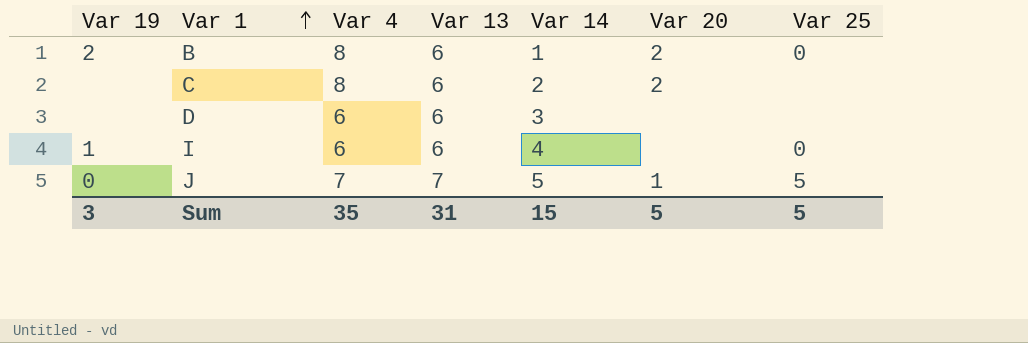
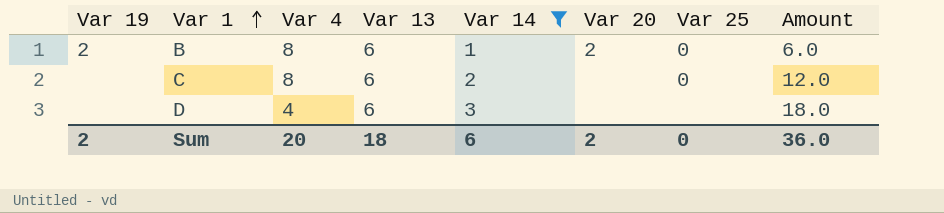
filter: none -> Var 14 <= 3
column Amount | formula: none -> [Var 13] * [Var 14]
C | Var 20: 2 -> none
C | Var 25: none -> 0
D | Var 4: 6 -> 4
Sum | Var 19: 3 -> 2
Sum | Var 4: 35 -> 20
Sum | Var 13: 31 -> 18
Sum | Var 14: 15 -> 6
Sum | Var 20: 5 -> 2
Sum | Var 25: 5 -> 0

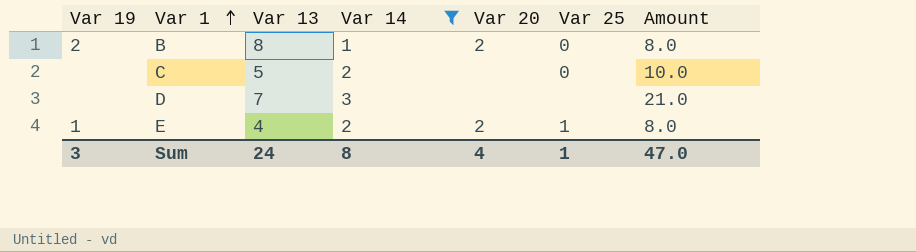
column Var 4 | position: 3 -> none
B | Var 13: 6 -> 8
B | Amount: 6.0 -> 8.0
C | Var 13: 6 -> 5
C | Amount: 12.0 -> 10.0
D | Var 13: 6 -> 7
D | Amount: 18.0 -> 21.0
row E: none -> 1 | 4 | 2 | 2 | 1 | 8.0
Sum | Var 19: 2 -> 3
Sum | Var 13: 18 -> 24
Sum | Var 14: 6 -> 8
Sum | Var 20: 2 -> 4
Sum | Var 25: 0 -> 1
Sum | Amount: 36.0 -> 47.0

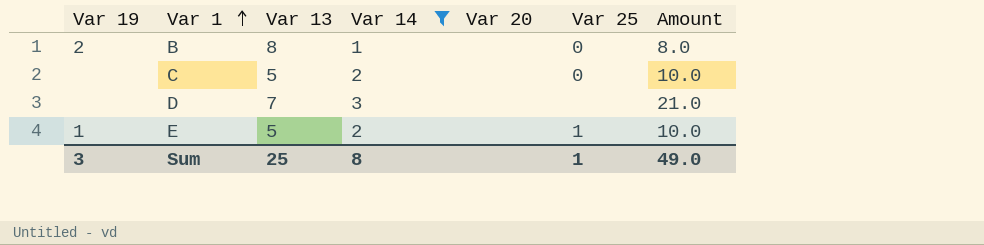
B | Var 20: 2 -> none
E | Var 13: 4 -> 5
E | Var 20: 2 -> none
E | Amount: 8.0 -> 10.0
Sum | Var 13: 24 -> 25
Sum | Var 20: 4 -> none
Sum | Amount: 47.0 -> 49.0

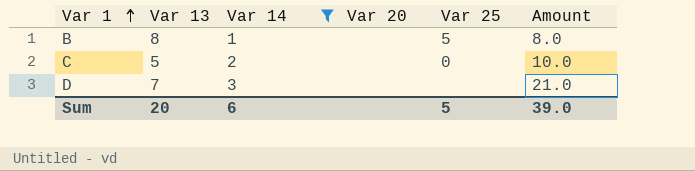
column Var 19 | position: 1 -> none
row E: 1 | 5 | 2 | none | 1 | 10.0 -> none
B | Var 25: 0 -> 5
Sum | Var 13: 25 -> 20
Sum | Var 14: 8 -> 6
Sum | Var 25: 1 -> 5
Sum | Amount: 49.0 -> 39.0

